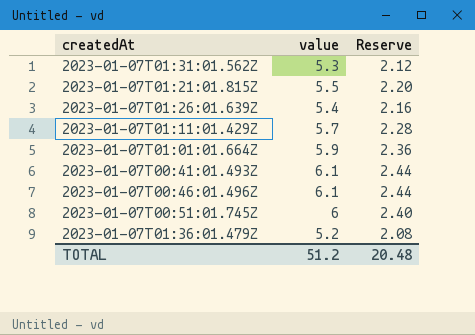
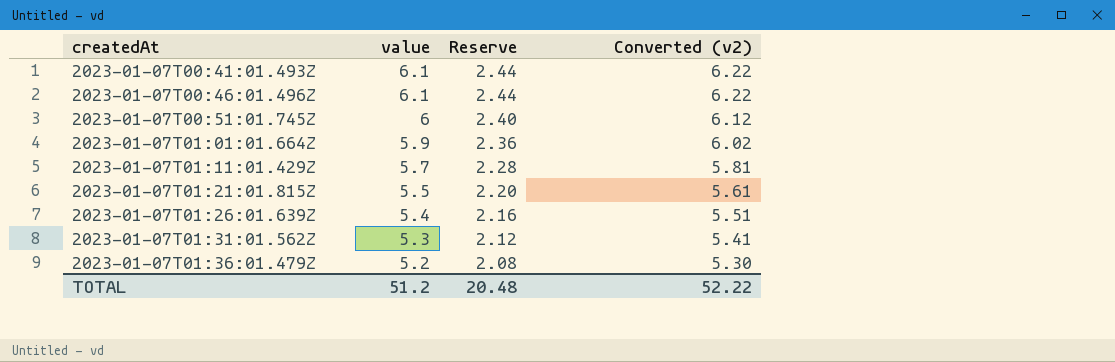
row order: none -> createdAt ascending
column Converted (v2) | formula: none -> [value] * 1.02

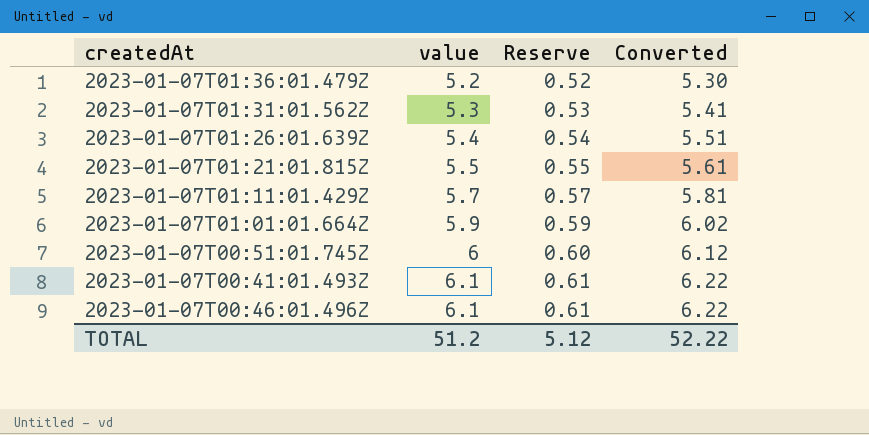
row order: createdAt ascending -> value ascending
column Reserve | formula: [value] * 0.4 -> [value] * 0.1
column name: Converted (v2) -> Converted
TOTAL | Reserve: 20.48 -> 5.12

